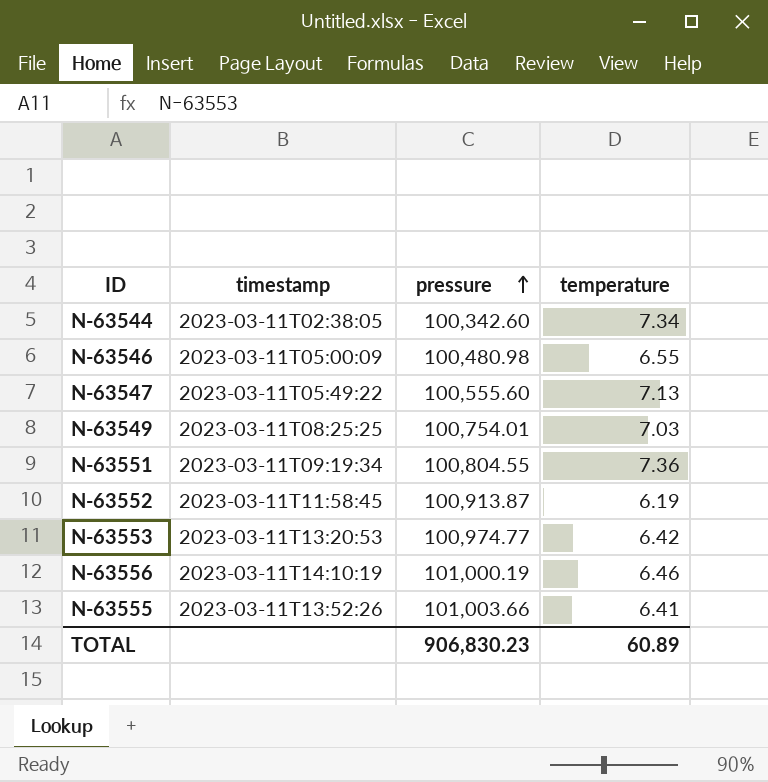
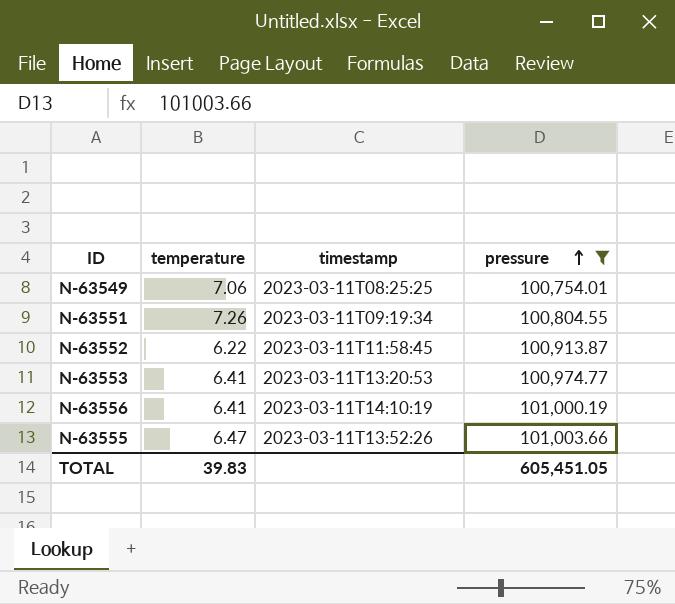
filter: none -> pressure >= 100,754.01
column temperature | position: 4 -> 2
N-63549 | temperature: 7.03 -> 7.06
N-63551 | temperature: 7.36 -> 7.26
N-63552 | temperature: 6.19 -> 6.22
N-63553 | temperature: 6.42 -> 6.41
N-63556 | temperature: 6.46 -> 6.41
N-63555 | temperature: 6.41 -> 6.47
TOTAL | temperature: 60.89 -> 39.83
TOTAL | pressure: 906,830.23 -> 605,451.05

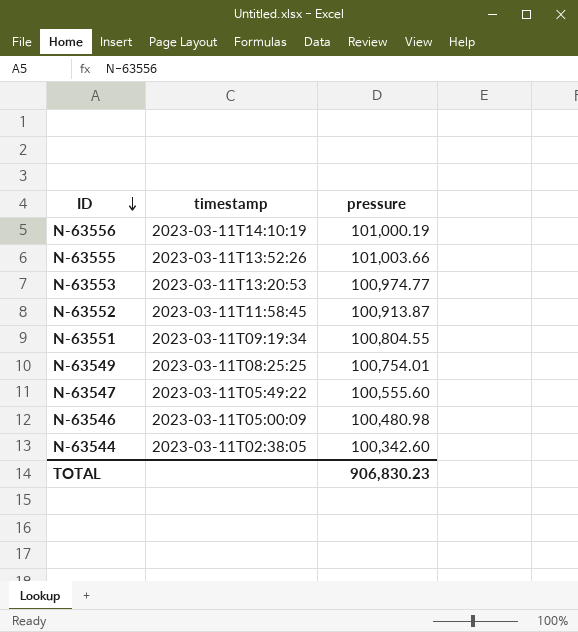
filter: pressure >= 100,754.01 -> none
row order: pressure ascending -> ID descending
column temperature | position: 2 -> none
TOTAL | pressure: 605,451.05 -> 906,830.23

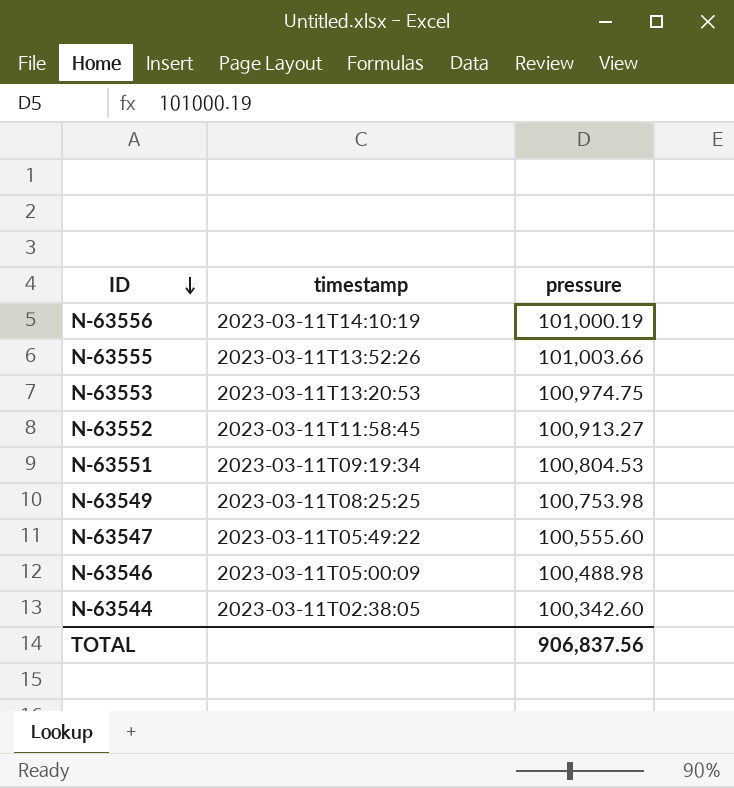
N-63553 | pressure: 100,974.77 -> 100,974.75
N-63552 | pressure: 100,913.87 -> 100,913.27
N-63551 | pressure: 100,804.55 -> 100,804.53
N-63549 | pressure: 100,754.01 -> 100,753.98
N-63546 | pressure: 100,480.98 -> 100,488.98
TOTAL | pressure: 906,830.23 -> 906,837.56

